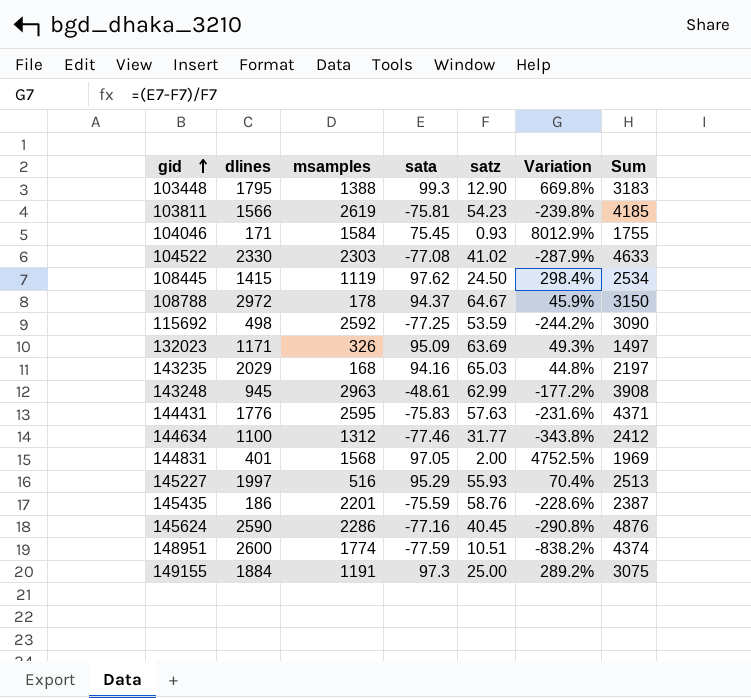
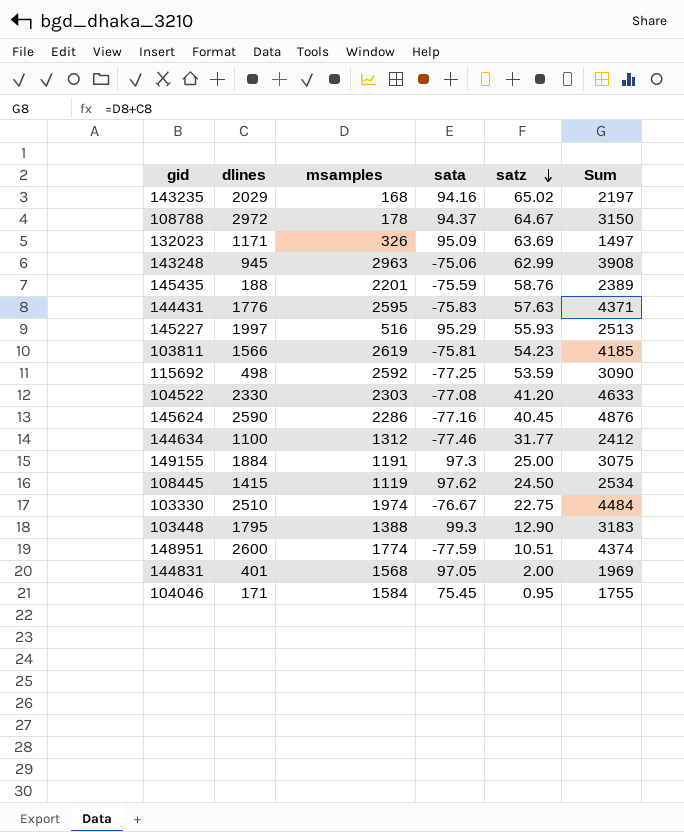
row order: gid ascending -> satz descending
column Variation | formula: ([sata] - [satz]) / [satz] -> none
143235 | satz: 65.03 -> 65.02
143248 | sata: -48.61 -> -75.06
145435 | dlines: 186 -> 188
145435 | Sum: 2387 -> 2389
104522 | satz: 41.02 -> 41.20
row 103330: none -> 2510 | 1974 | -76.67 | 22.75 | 4484
104046 | satz: 0.93 -> 0.95

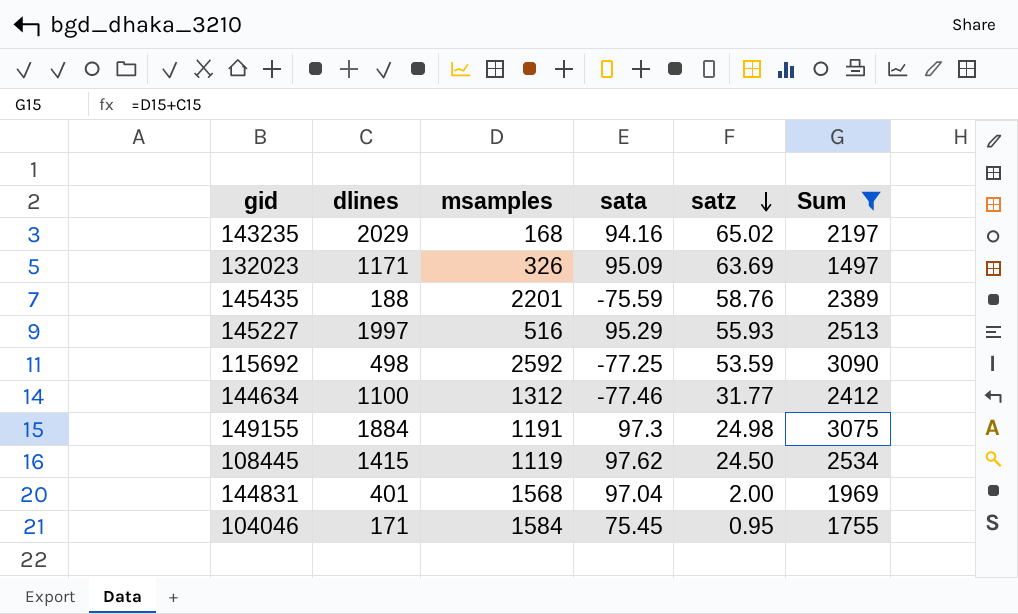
filter: none -> Sum <= 3090
149155 | satz: 25.00 -> 24.98
144831 | sata: 97.05 -> 97.04

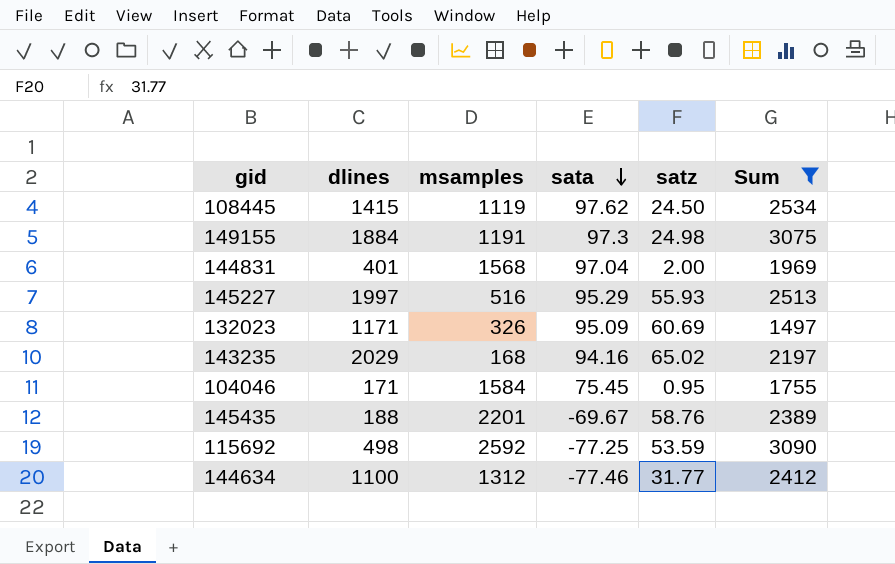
row order: satz descending -> sata descending
132023 | satz: 63.69 -> 60.69
145435 | sata: -75.59 -> -69.67

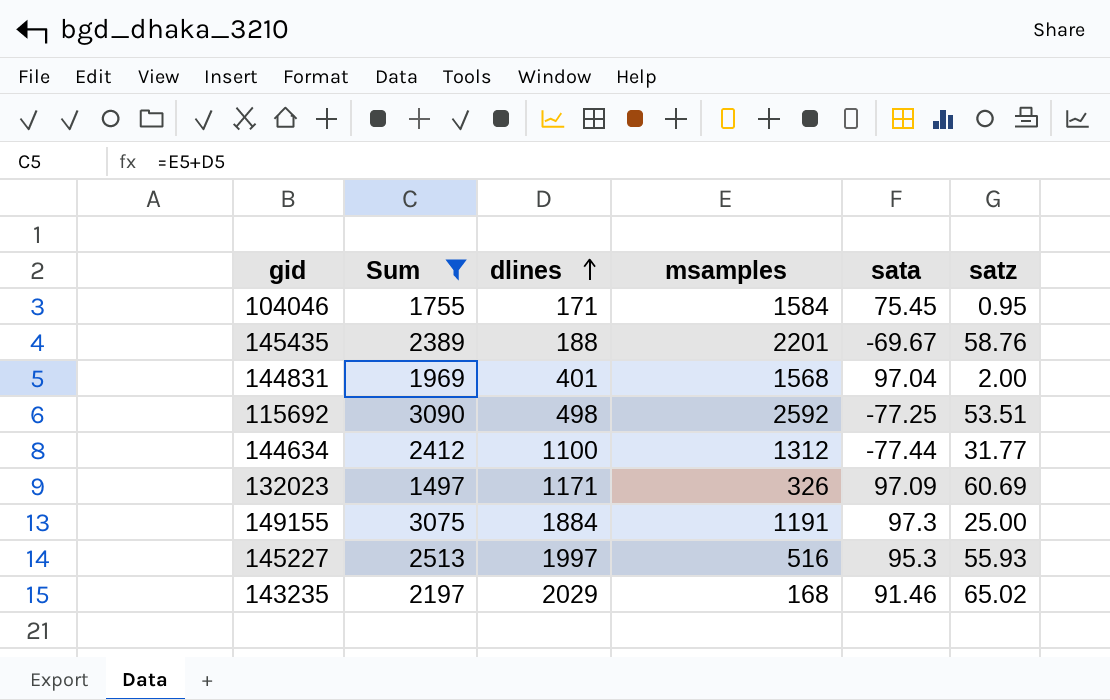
row order: sata descending -> dlines ascending
column Sum | position: 6 -> 2
row 108445: 1415 | 1119 | 97.62 | 24.50 | 2534 -> none
115692 | satz: 53.59 -> 53.51
144634 | sata: -77.46 -> -77.44
132023 | sata: 95.09 -> 97.09
149155 | satz: 24.98 -> 25.00
145227 | sata: 95.29 -> 95.3
143235 | sata: 94.16 -> 91.46

